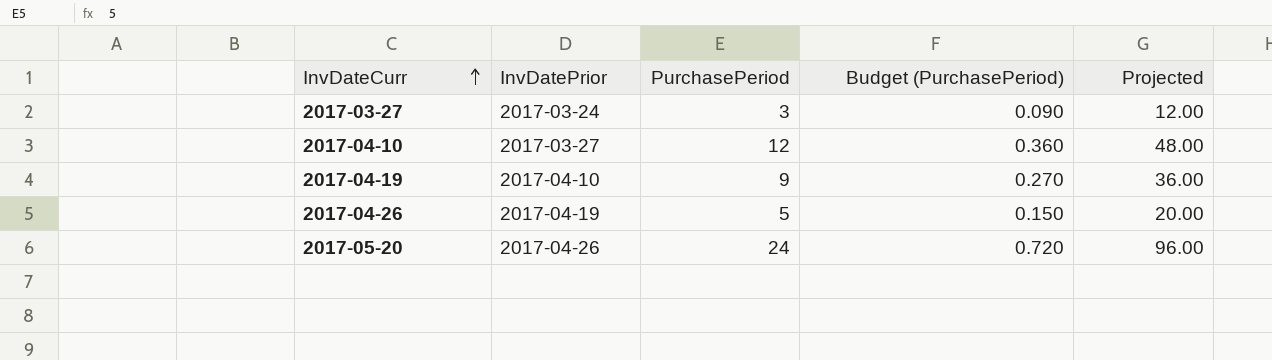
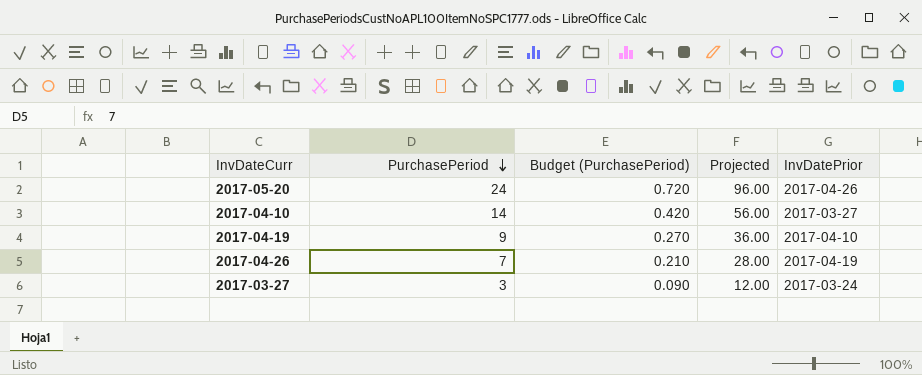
row order: InvDateCurr ascending -> PurchasePeriod descending
column InvDatePrior | position: 2 -> 5
2017-04-10 | PurchasePeriod: 12 -> 14
2017-04-10 | Budget (PurchasePeriod): 0.360 -> 0.420
2017-04-10 | Projected: 48.00 -> 56.00
2017-04-26 | PurchasePeriod: 5 -> 7
2017-04-26 | Budget (PurchasePeriod): 0.150 -> 0.210
2017-04-26 | Projected: 20.00 -> 28.00

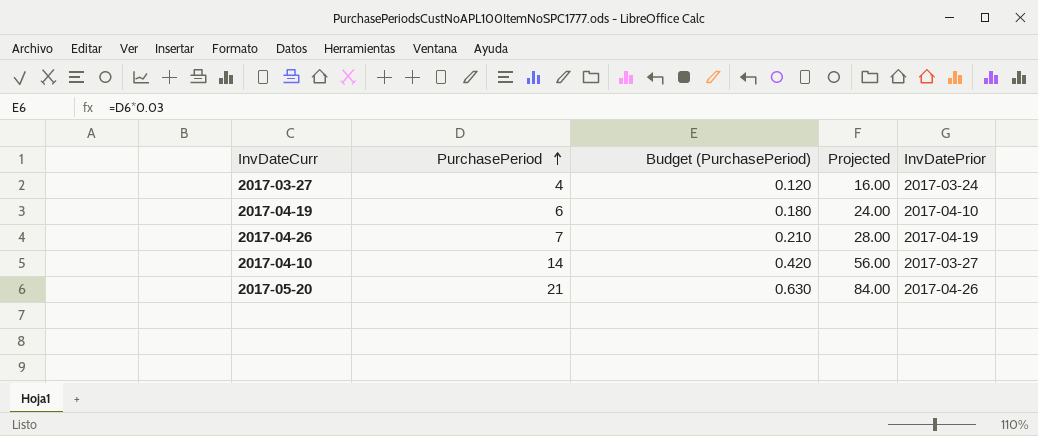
row order: PurchasePeriod descending -> PurchasePeriod ascending
2017-03-27 | PurchasePeriod: 3 -> 4
2017-03-27 | Budget (PurchasePeriod): 0.090 -> 0.120
2017-03-27 | Projected: 12.00 -> 16.00
2017-04-19 | PurchasePeriod: 9 -> 6
2017-04-19 | Budget (PurchasePeriod): 0.270 -> 0.180
2017-04-19 | Projected: 36.00 -> 24.00
2017-05-20 | PurchasePeriod: 24 -> 21
2017-05-20 | Budget (PurchasePeriod): 0.720 -> 0.630
2017-05-20 | Projected: 96.00 -> 84.00

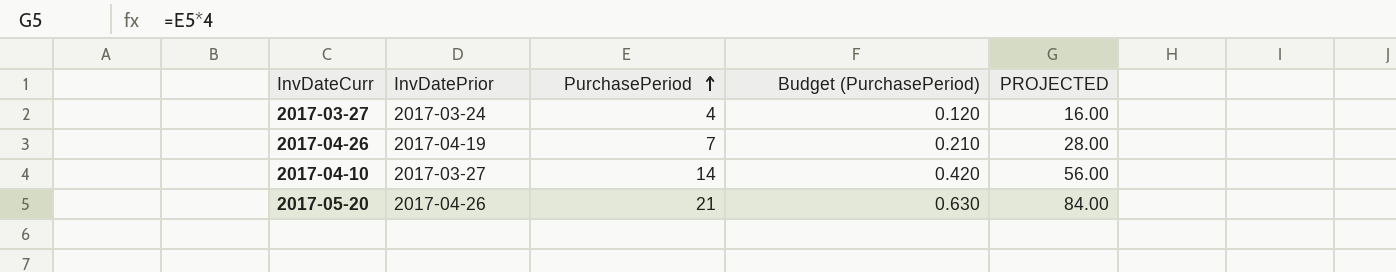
column InvDatePrior | position: 5 -> 2
column name: Projected -> PROJECTED
row 2017-04-19: 6 | 0.180 | 24.00 | 2017-04-10 -> none

